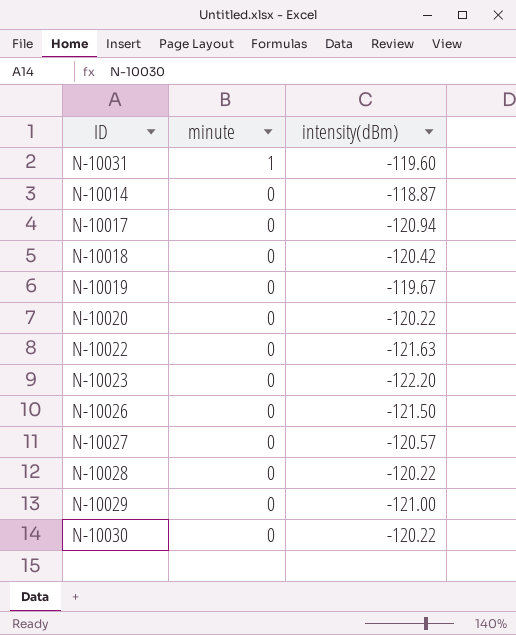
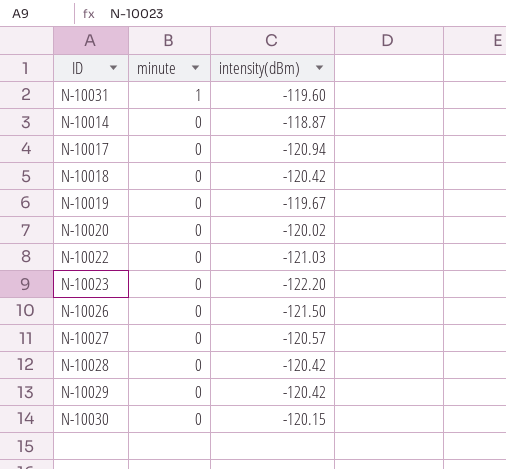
N-10020 | intensity(dBm): -120.22 -> -120.02
N-10022 | intensity(dBm): -121.63 -> -121.03
N-10028 | intensity(dBm): -120.22 -> -120.42
N-10029 | intensity(dBm): -121.00 -> -120.42
N-10030 | intensity(dBm): -120.22 -> -120.15

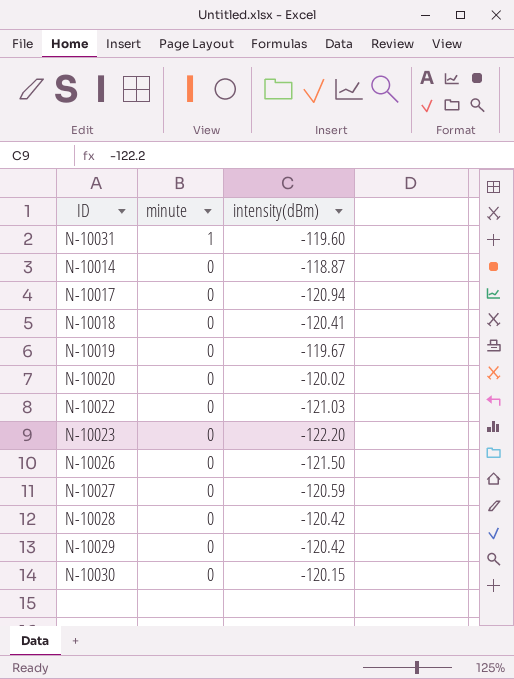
N-10018 | intensity(dBm): -120.42 -> -120.41
N-10027 | intensity(dBm): -120.57 -> -120.59

